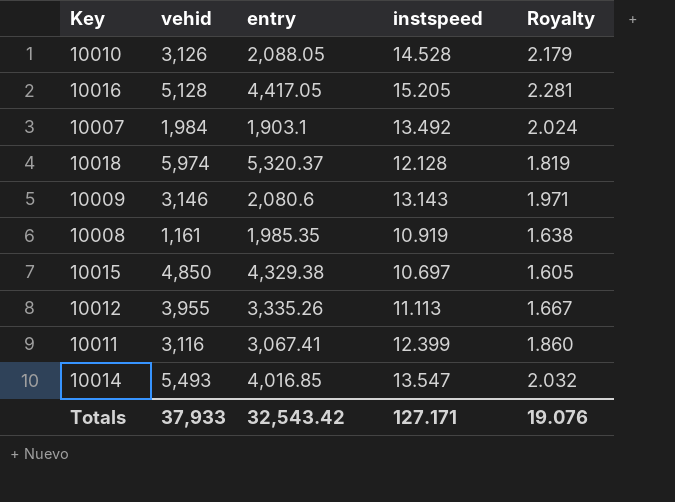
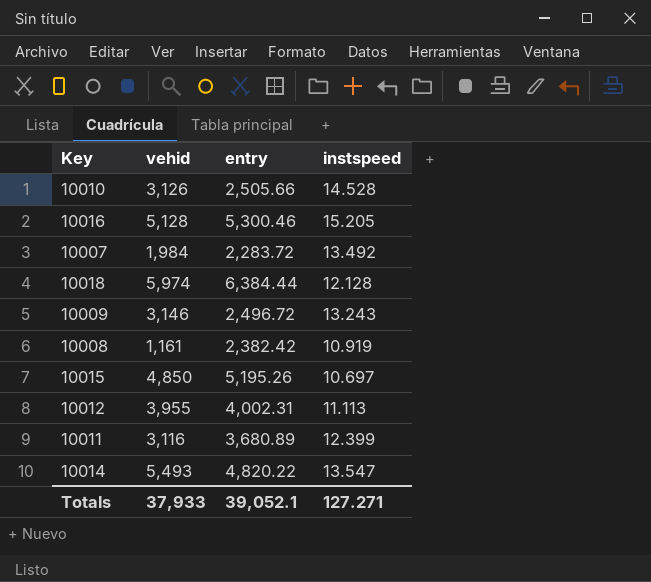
column Royalty | formula: [instspeed] * 0.15 -> none
10010 | entry: 2,088.05 -> 2,505.66
10016 | entry: 4,417.05 -> 5,300.46
10007 | entry: 1,903.1 -> 2,283.72
10018 | entry: 5,320.37 -> 6,384.44
10009 | entry: 2,080.6 -> 2,496.72
10009 | instspeed: 13.143 -> 13.243
10008 | entry: 1,985.35 -> 2,382.42
10015 | entry: 4,329.38 -> 5,195.26
10012 | entry: 3,335.26 -> 4,002.31
10011 | entry: 3,067.41 -> 3,680.89
10014 | entry: 4,016.85 -> 4,820.22
Totals | entry: 32,543.42 -> 39,052.1
Totals | instspeed: 127.171 -> 127.271

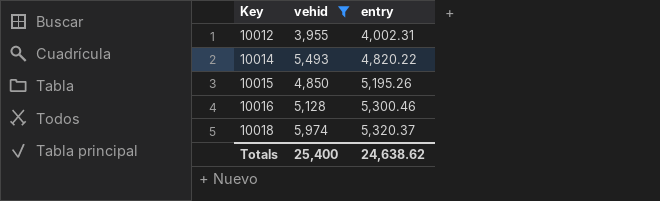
filter: none -> vehid >= 3,955
row order: none -> Key ascending
column instspeed | position: 4 -> none
10018 | entry: 6,384.44 -> 5,320.37
Totals | vehid: 37,933 -> 25,400
Totals | entry: 39,052.1 -> 24,638.62

